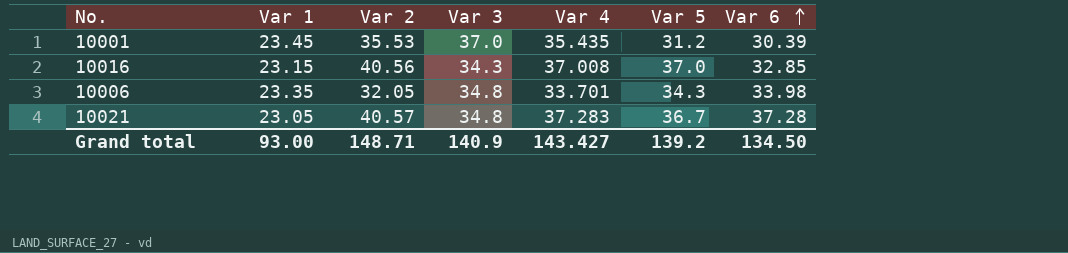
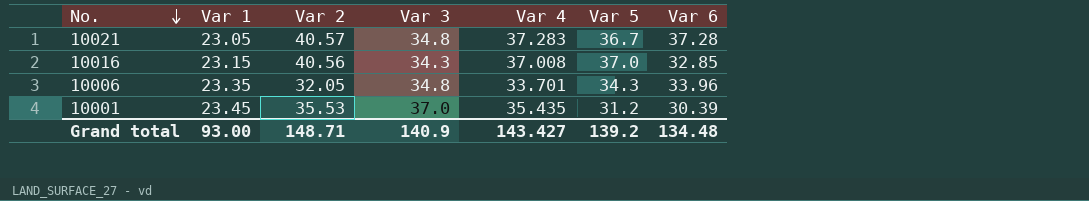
row order: Var 6 ascending -> No. descending
10006 | Var 6: 33.98 -> 33.96
Grand total | Var 6: 134.50 -> 134.48

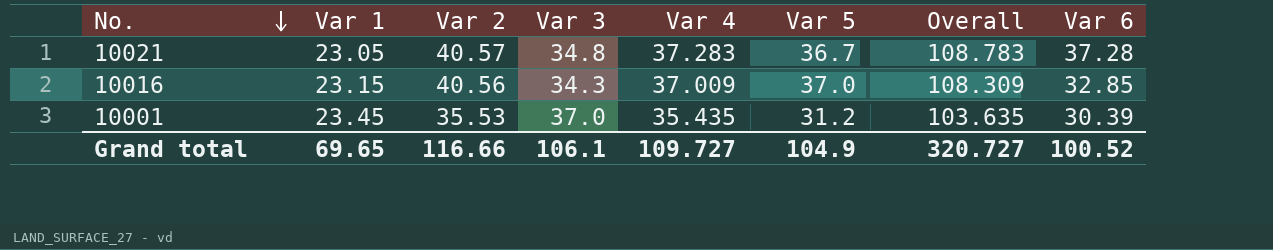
column Overall | formula: none -> [Var 3] + [Var 4] + [Var 5]
row 10006: 23.35 | 32.05 | 34.8 | 33.701 | 34.3 | 33.96 -> none
10016 | Var 4: 37.008 -> 37.009
Grand total | Var 1: 93.00 -> 69.65
Grand total | Var 2: 148.71 -> 116.66
Grand total | Var 3: 140.9 -> 106.1
Grand total | Var 4: 143.427 -> 109.727
Grand total | Var 5: 139.2 -> 104.9
Grand total | Var 6: 134.48 -> 100.52

